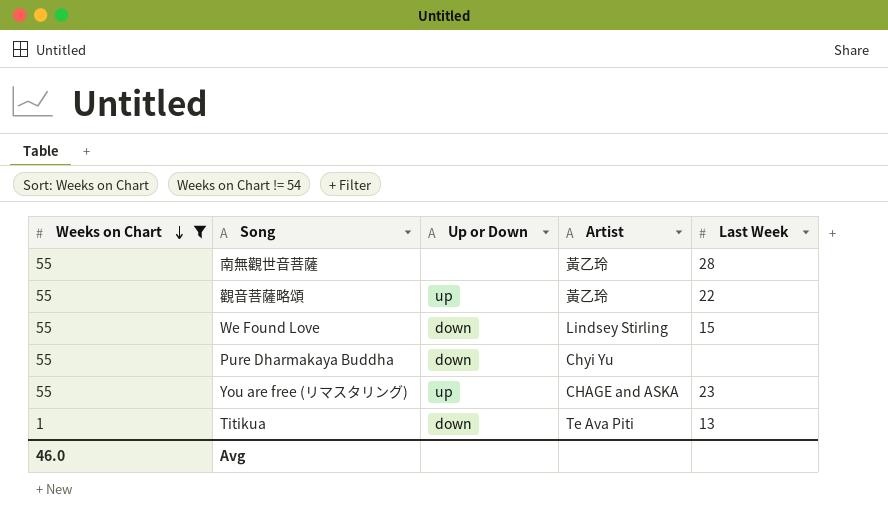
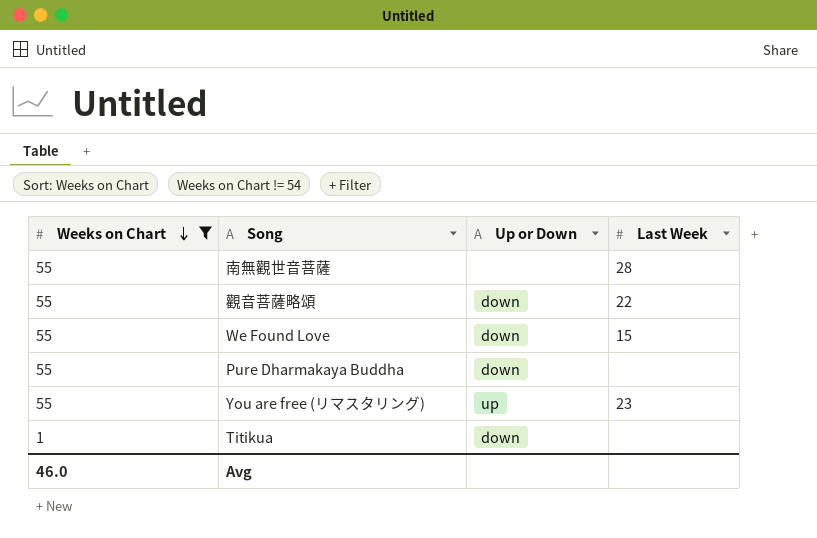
column Artist | position: 4 -> none
觀音菩薩略頌 | Up or Down: up -> down
Titikua | Last Week: 13 -> none

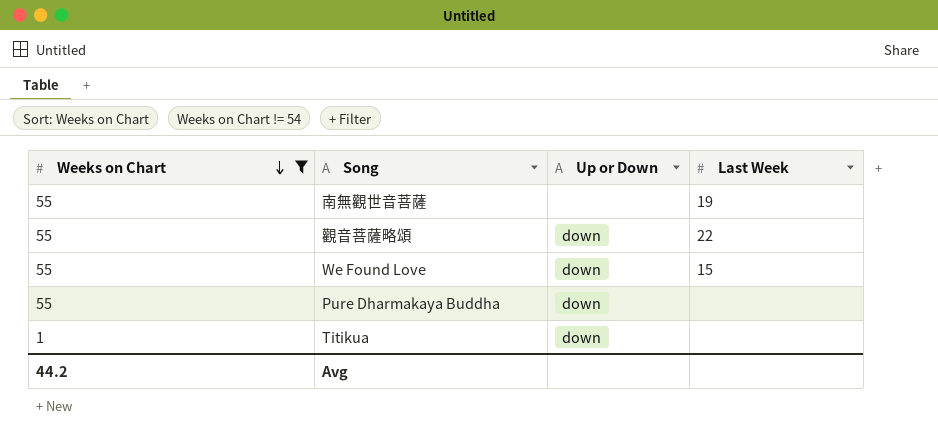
row You are free (リマスタリング): 55 | up | 23 -> none
南無觀世音菩薩 | Last Week: 28 -> 19
Avg | Weeks on Chart: 46.0 -> 44.2

